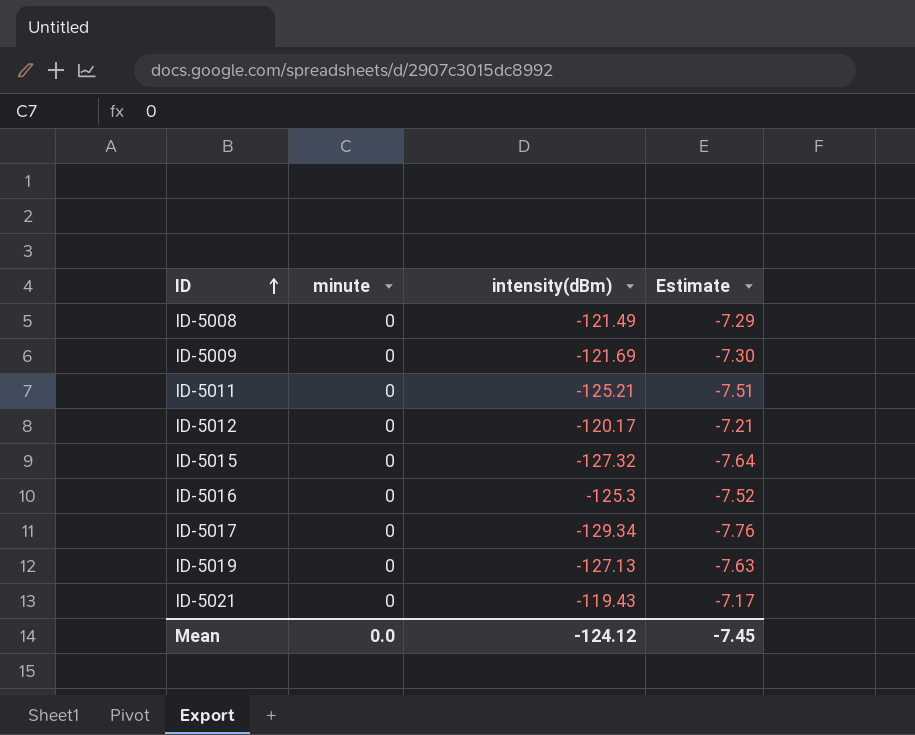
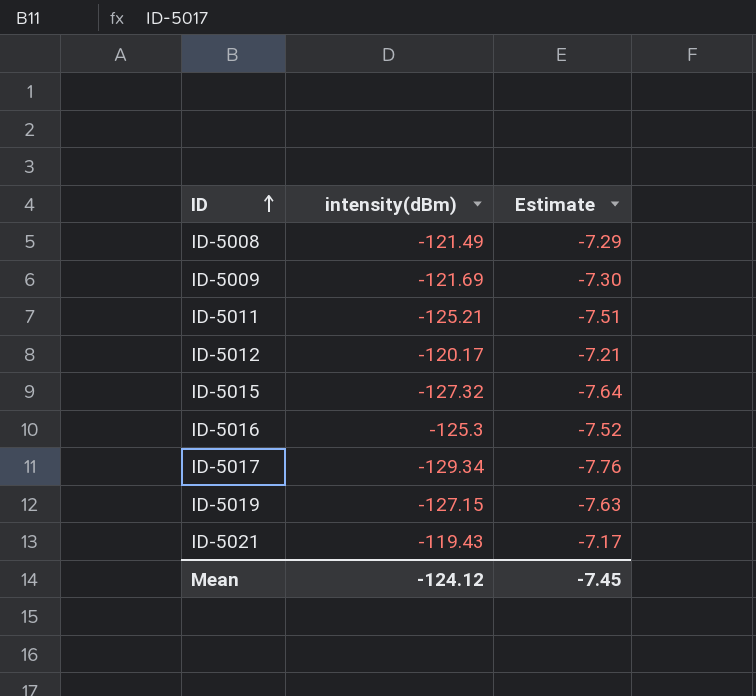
column minute | position: 2 -> none
ID-5019 | intensity(dBm): -127.13 -> -127.15

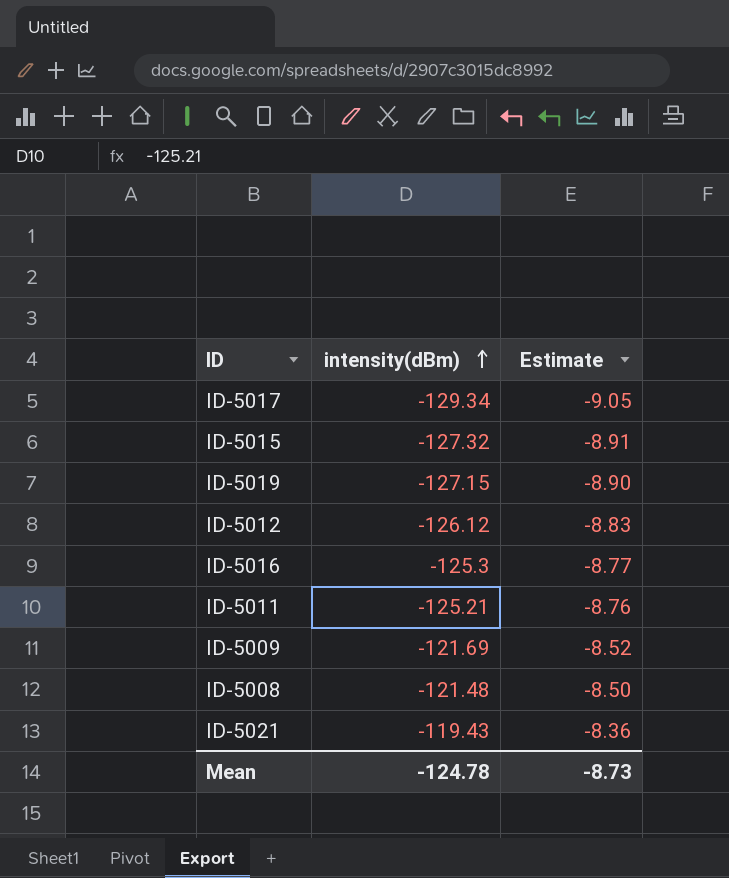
row order: ID ascending -> intensity(dBm) ascending
column Estimate | formula: [intensity(dBm)] * 0.06 -> [intensity(dBm)] * 0.07
ID-5012 | intensity(dBm): -120.17 -> -126.12
ID-5008 | intensity(dBm): -121.49 -> -121.48
Mean | intensity(dBm): -124.12 -> -124.78
Mean | Estimate: -7.45 -> -8.73

